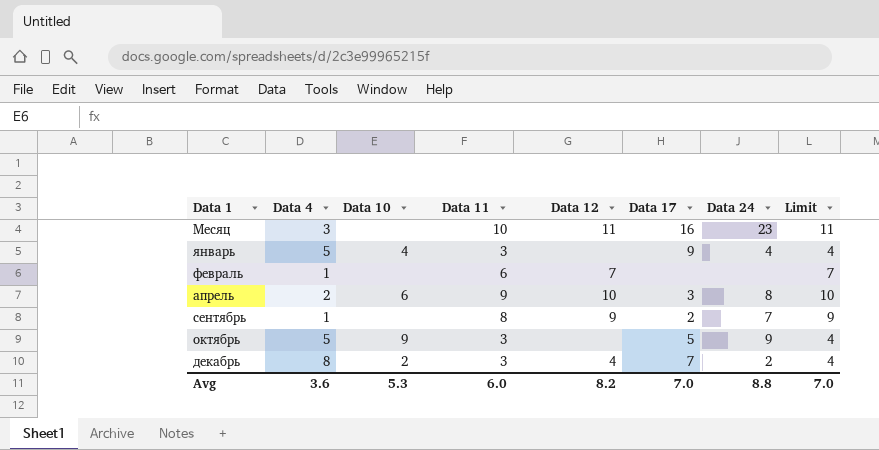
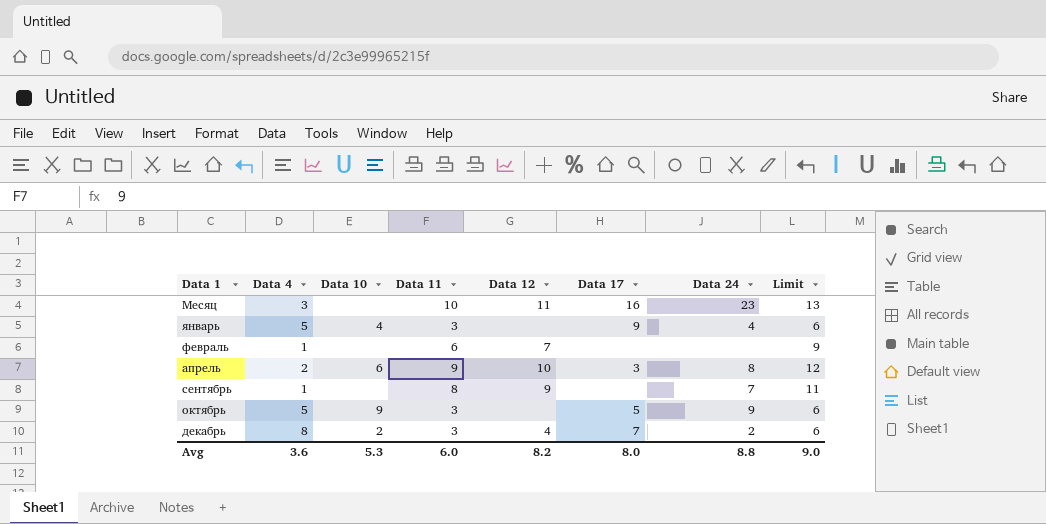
column Limit | formula: [Data 11] + 1 -> [Data 11] + 3
сентябрь | Data 17: 2 -> none
Avg | Data 17: 7.0 -> 8.0
Avg | Limit: 7.0 -> 9.0

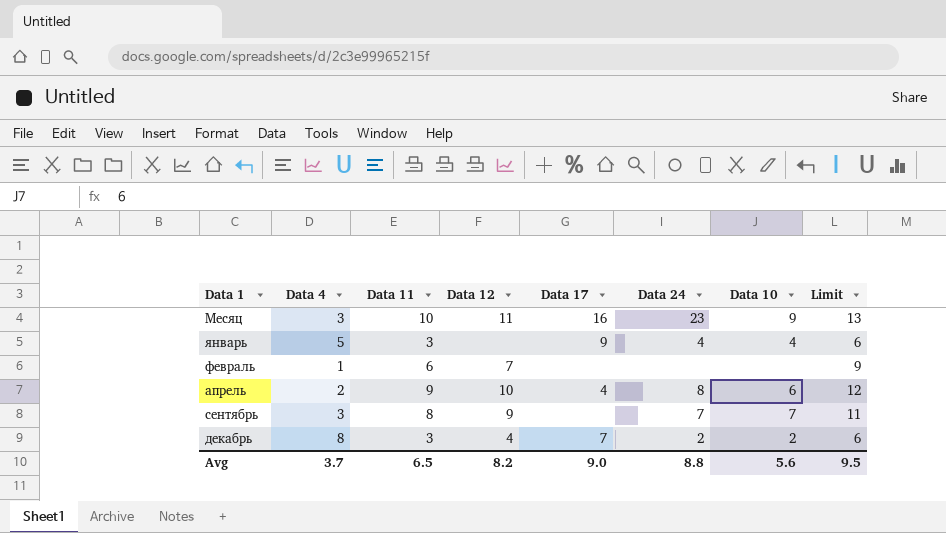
column Data 10 | position: 3 -> 7
row октябрь: 5 | 9 | 3 | none | 5 | 9 | 6 -> none
Месяц | Data 10: none -> 9
апрель | Data 17: 3 -> 4
сентябрь | Data 4: 1 -> 3
сентябрь | Data 10: none -> 7
Avg | Data 4: 3.6 -> 3.7
Avg | Data 11: 6.0 -> 6.5
Avg | Data 17: 8.0 -> 9.0
Avg | Data 10: 5.3 -> 5.6
Avg | Limit: 9.0 -> 9.5

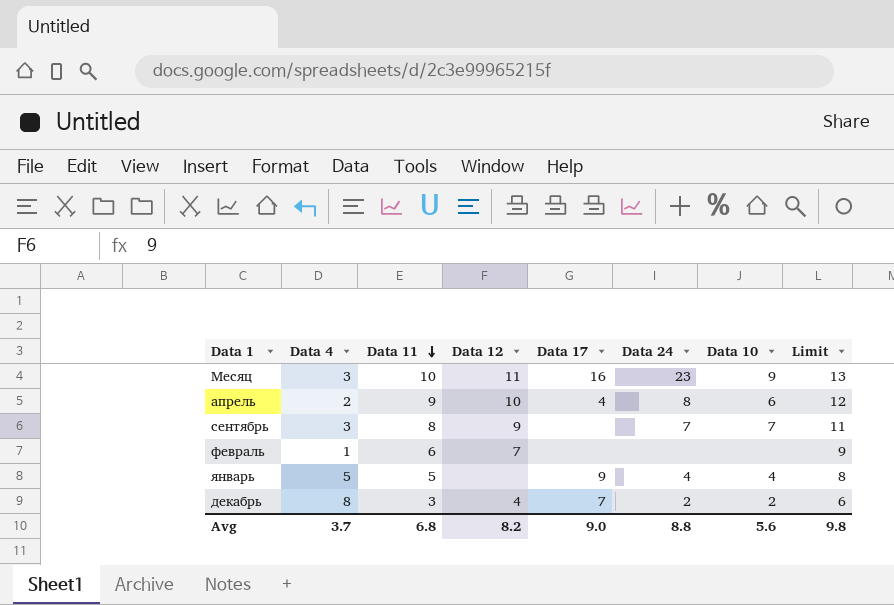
row order: none -> Data 11 descending
январь | Data 11: 3 -> 5
январь | Limit: 6 -> 8
Avg | Data 11: 6.5 -> 6.8
Avg | Limit: 9.5 -> 9.8

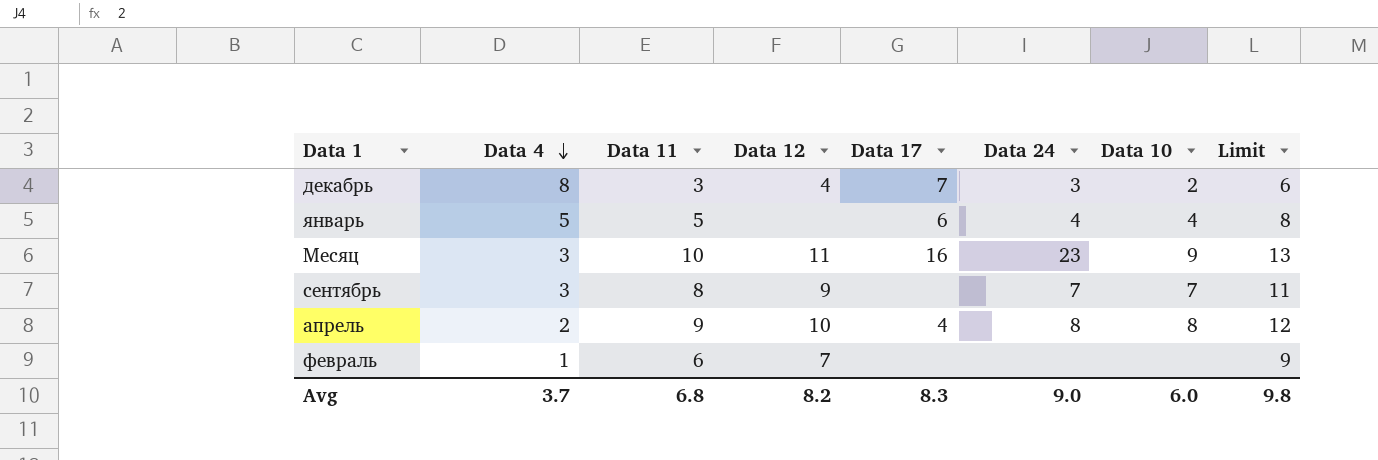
row order: Data 11 descending -> Data 4 descending
декабрь | Data 24: 2 -> 3
январь | Data 17: 9 -> 6
апрель | Data 10: 6 -> 8
Avg | Data 17: 9.0 -> 8.3
Avg | Data 24: 8.8 -> 9.0
Avg | Data 10: 5.6 -> 6.0

